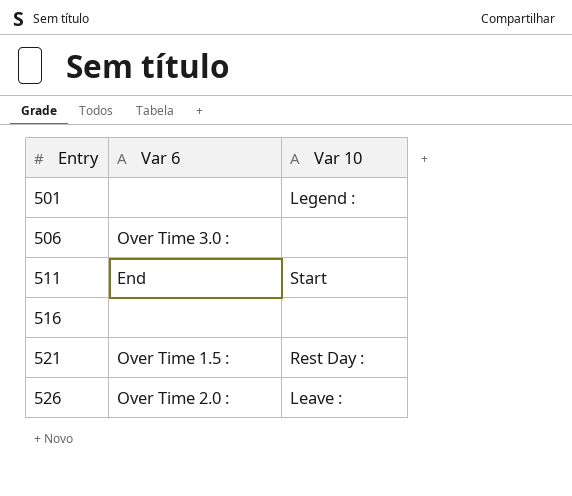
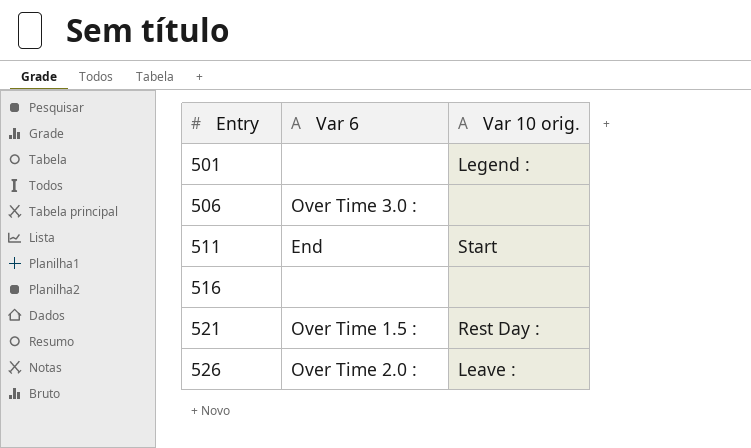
column name: Var 10 -> Var 10 orig.

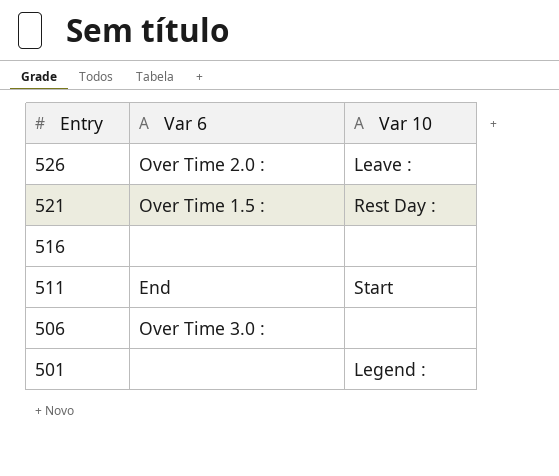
row order: Entry ascending -> Entry descending
column name: Var 10 orig. -> Var 10

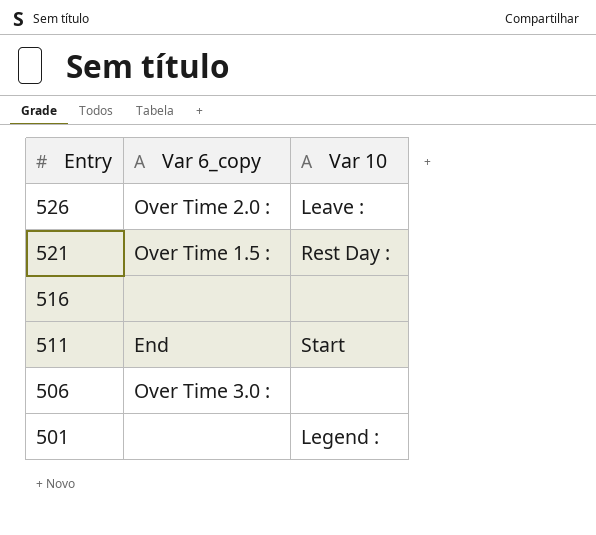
column name: Var 6 -> Var 6_copy

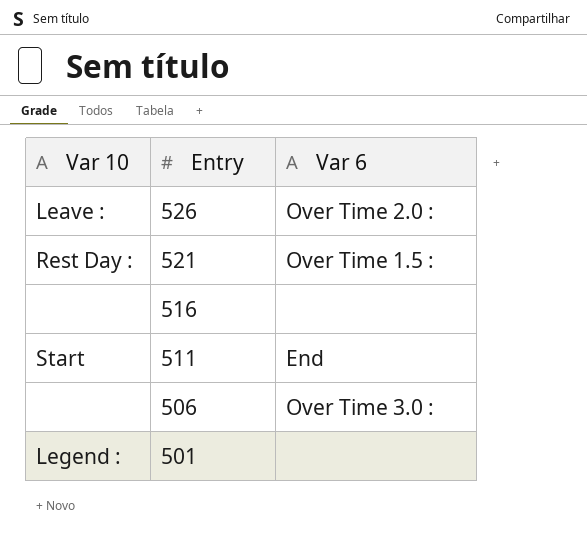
column Var 10 | position: 3 -> 1
column name: Var 6_copy -> Var 6

